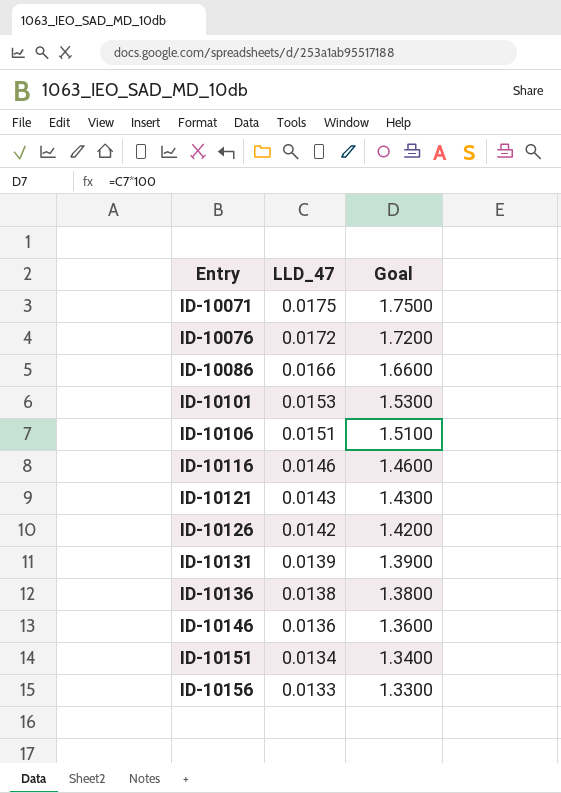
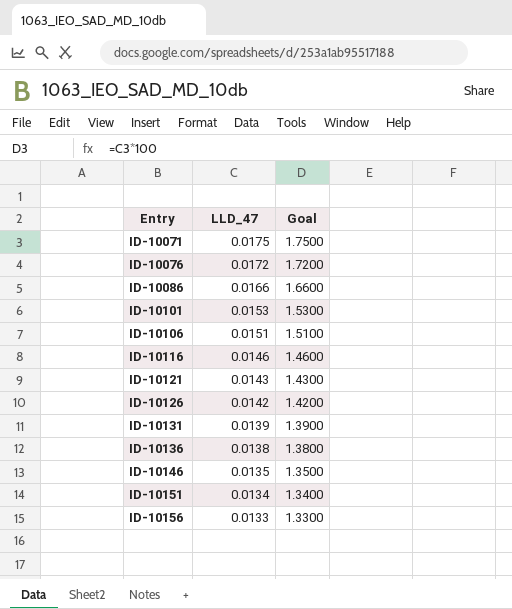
ID-10146 | LLD_47: 0.0136 -> 0.0135
ID-10146 | Goal: 1.3600 -> 1.3500

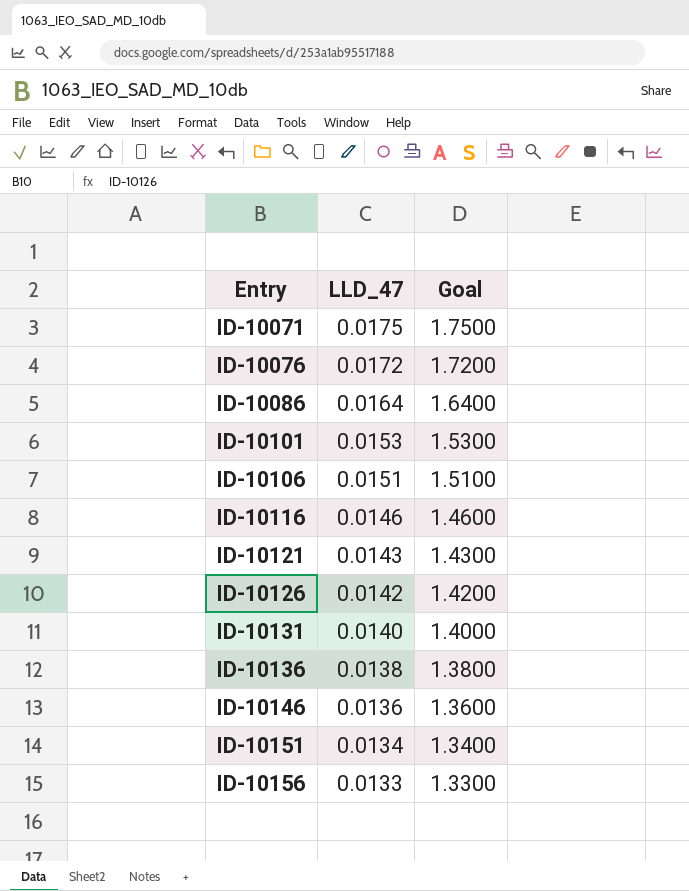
ID-10086 | LLD_47: 0.0166 -> 0.0164
ID-10086 | Goal: 1.6600 -> 1.6400
ID-10131 | LLD_47: 0.0139 -> 0.0140
ID-10131 | Goal: 1.3900 -> 1.4000
ID-10146 | LLD_47: 0.0135 -> 0.0136
ID-10146 | Goal: 1.3500 -> 1.3600

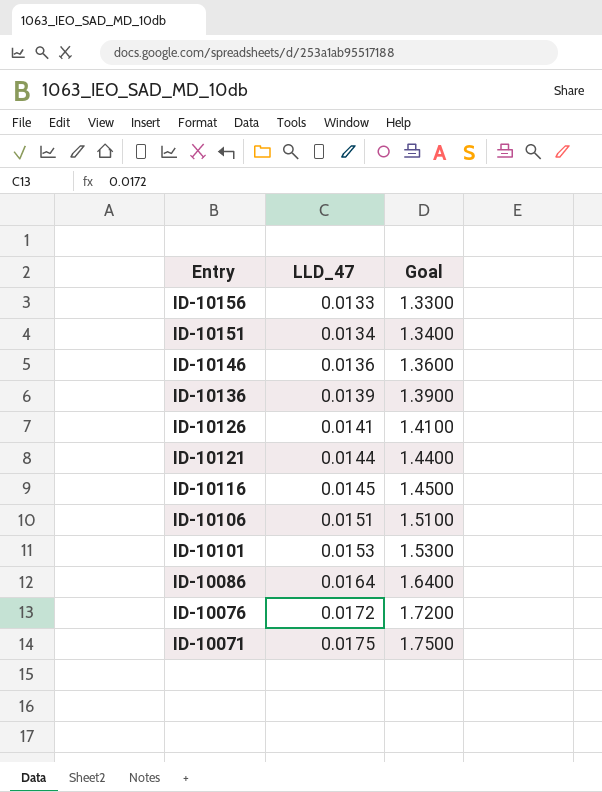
row order: Entry ascending -> Entry descending
row ID-10131: 0.0140 | 1.4000 -> none
ID-10136 | LLD_47: 0.0138 -> 0.0139
ID-10136 | Goal: 1.3800 -> 1.3900
ID-10126 | LLD_47: 0.0142 -> 0.0141
ID-10126 | Goal: 1.4200 -> 1.4100
ID-10121 | LLD_47: 0.0143 -> 0.0144
ID-10121 | Goal: 1.4300 -> 1.4400
ID-10116 | LLD_47: 0.0146 -> 0.0145
ID-10116 | Goal: 1.4600 -> 1.4500

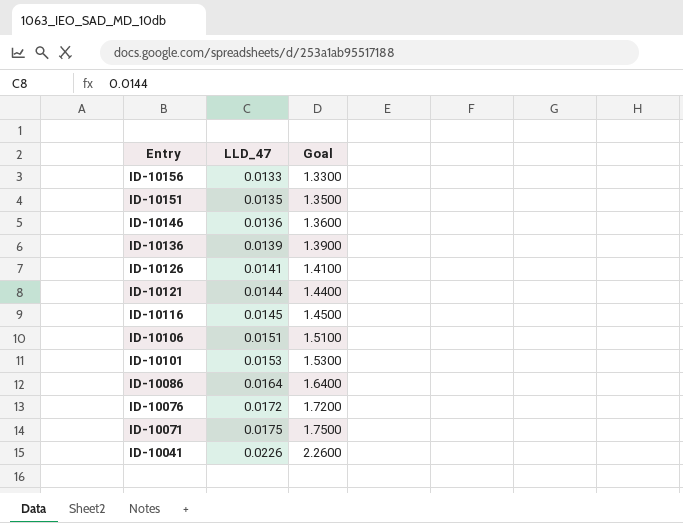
ID-10151 | LLD_47: 0.0134 -> 0.0135
ID-10151 | Goal: 1.3400 -> 1.3500
row ID-10041: none -> 0.0226 | 2.2600

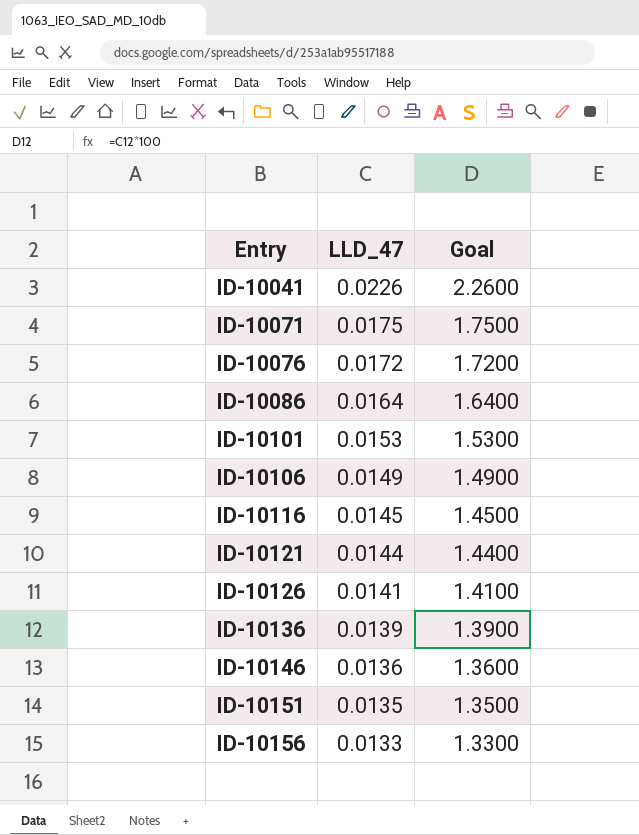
row order: Entry descending -> Entry ascending
ID-10106 | LLD_47: 0.0151 -> 0.0149
ID-10106 | Goal: 1.5100 -> 1.4900

